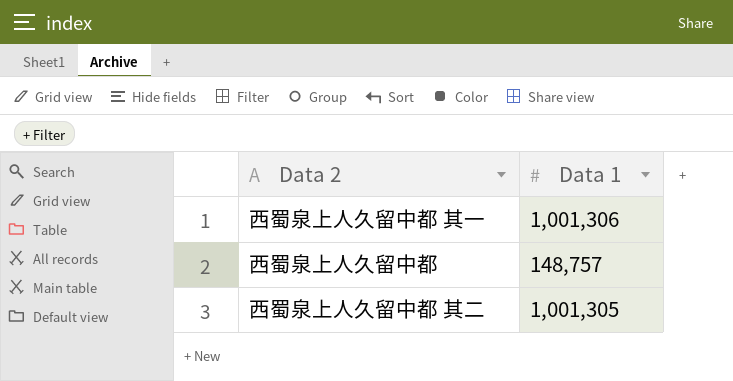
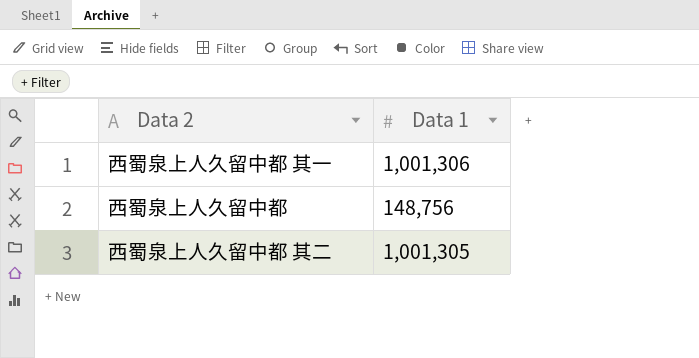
西蜀泉上人久留中都 | Data 1: 148,757 -> 148,756

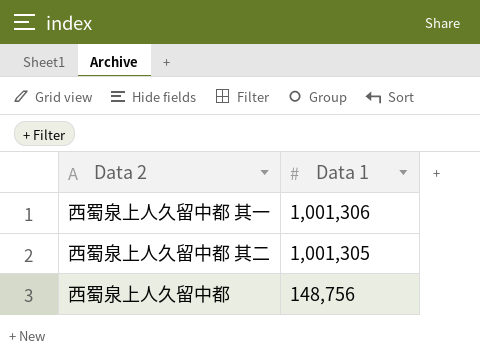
row order: none -> Data 1 descending

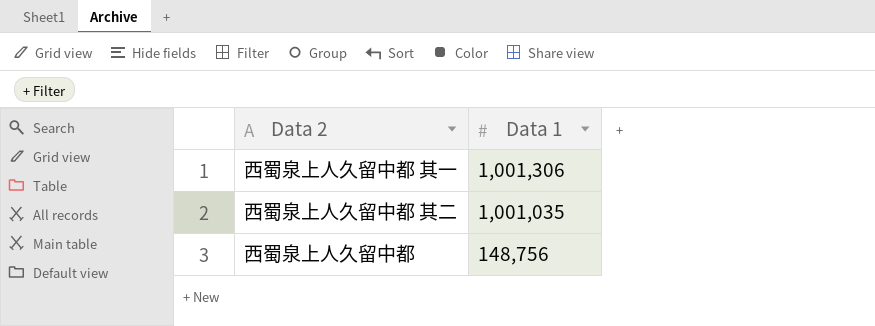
西蜀泉上人久留中都 其二 | Data 1: 1,001,305 -> 1,001,035

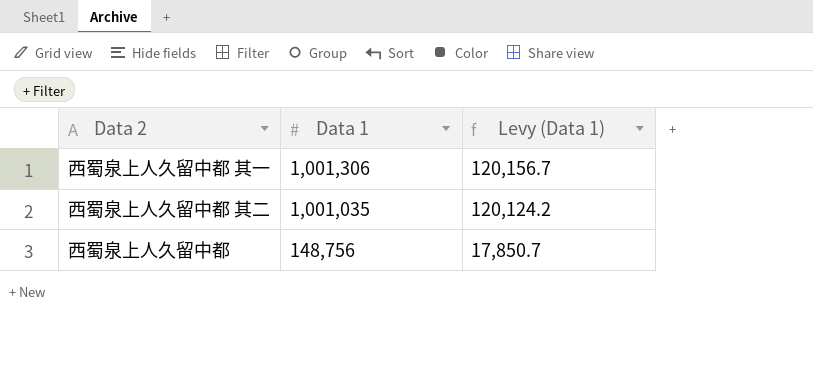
column Levy (Data 1) | formula: none -> [Data 1] * 0.12

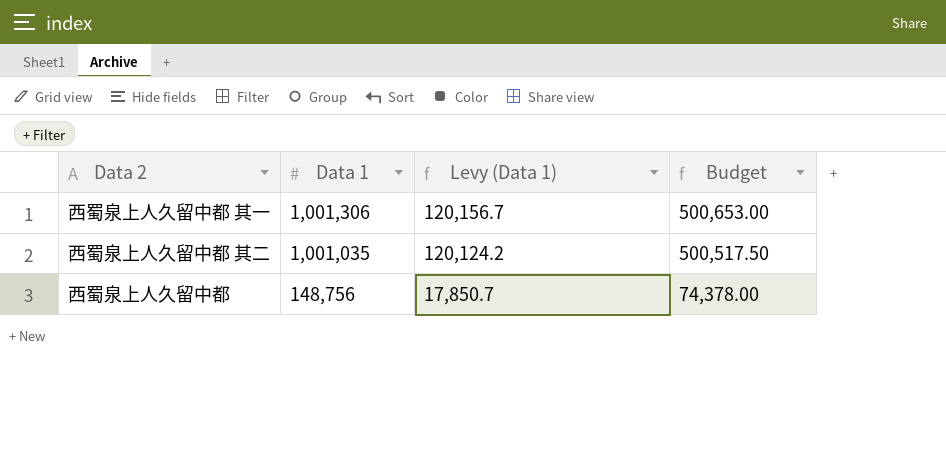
column Budget | formula: none -> [Data 1] * 0.5

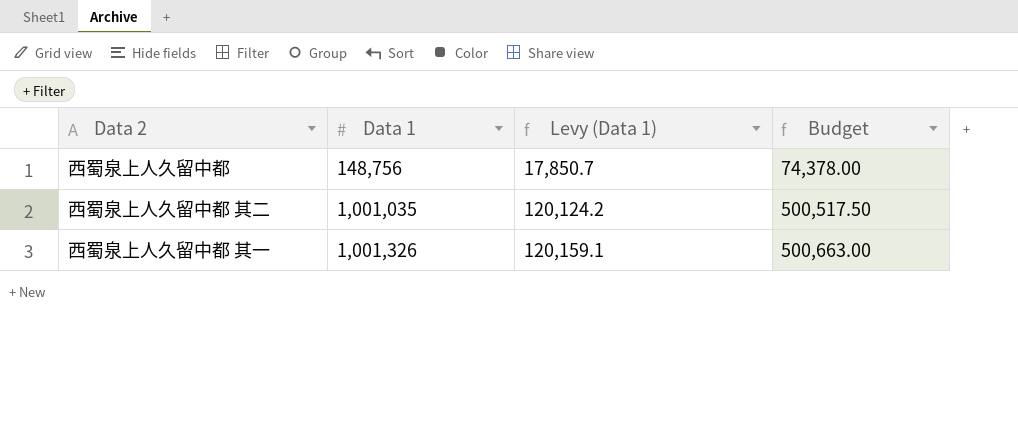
row order: Data 1 descending -> Data 1 ascending
西蜀泉上人久留中都 其一 | Data 1: 1,001,306 -> 1,001,326
西蜀泉上人久留中都 其一 | Levy (Data 1): 120,156.7 -> 120,159.1
西蜀泉上人久留中都 其一 | Budget: 500,653.00 -> 500,663.00

